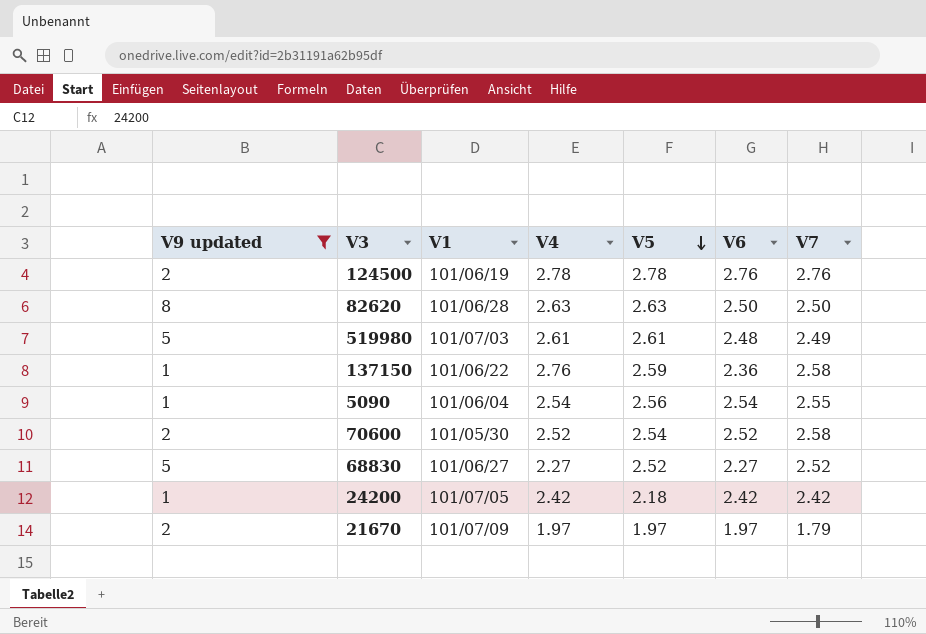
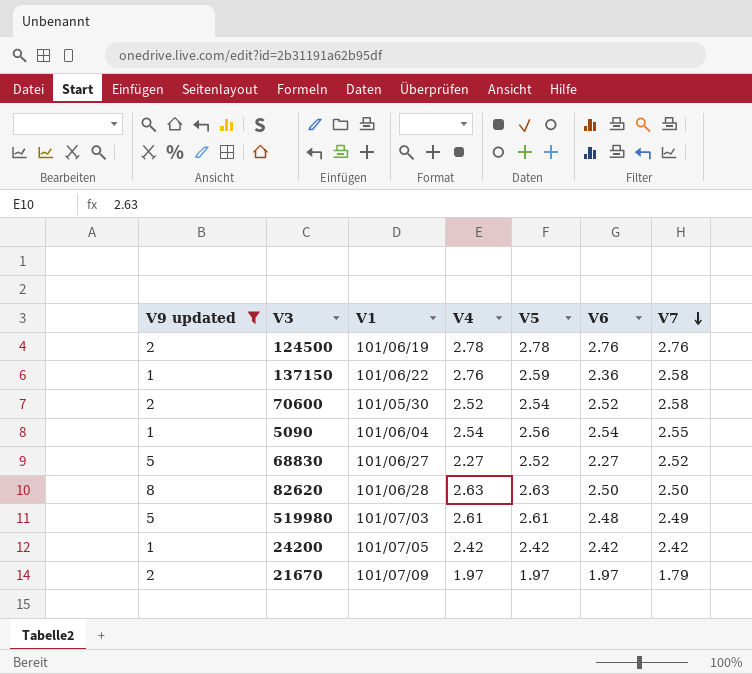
row order: V5 descending -> V7 descending
24200 | V5: 2.18 -> 2.42

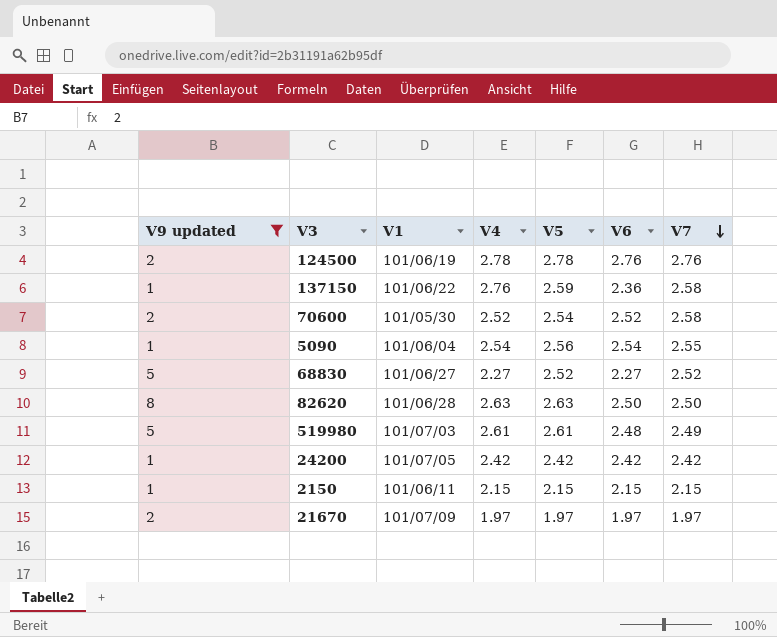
row 2150: none -> 1 | 101/06/11 | 2.15 | 2.15 | 2.15 | 2.15
21670 | V7: 1.79 -> 1.97

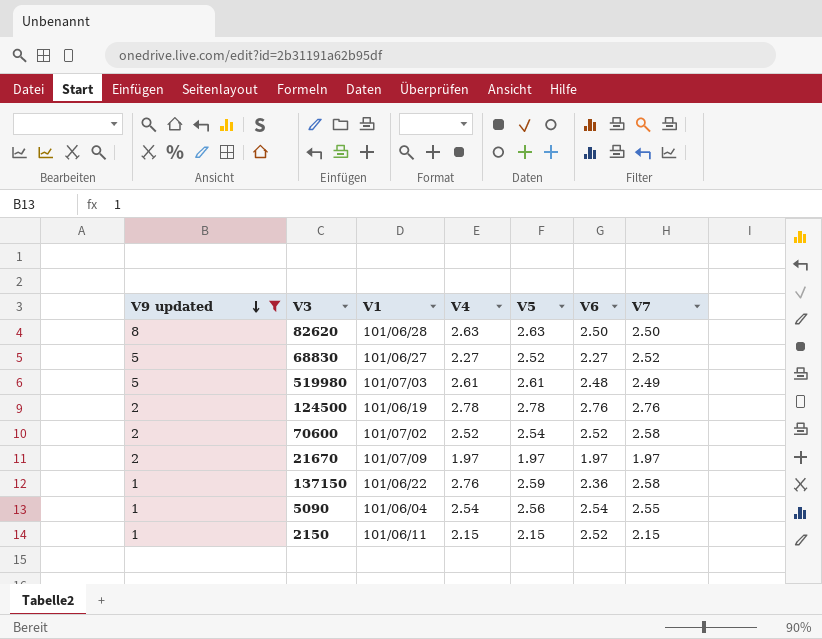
row order: V7 descending -> V9 updated descending
row 24200: 1 | 101/07/05 | 2.42 | 2.42 | 2.42 | 2.42 -> none
70600 | V1: 101/05/30 -> 101/07/02
2150 | V6: 2.15 -> 2.52

